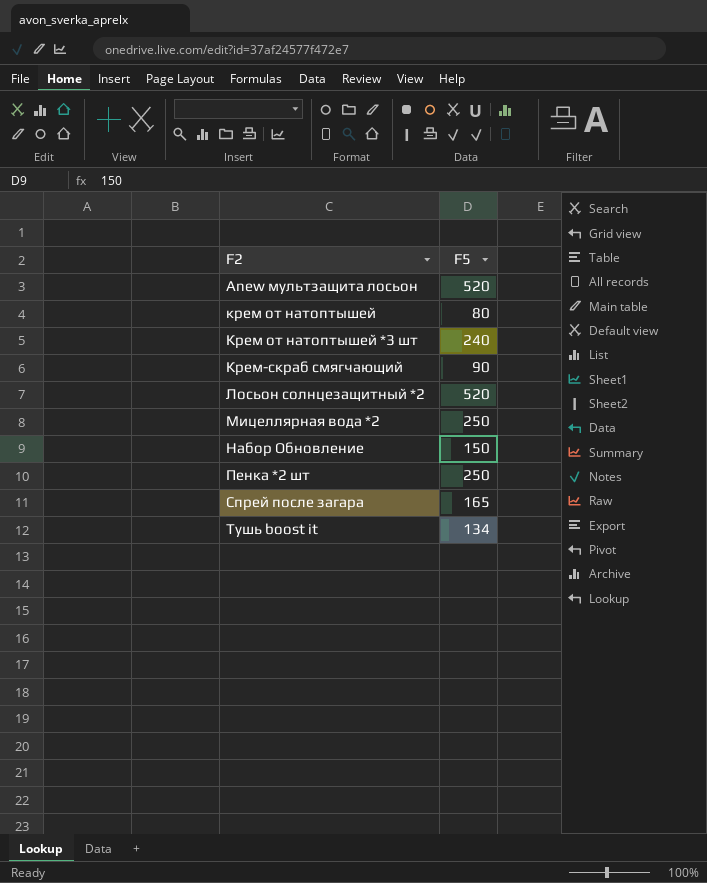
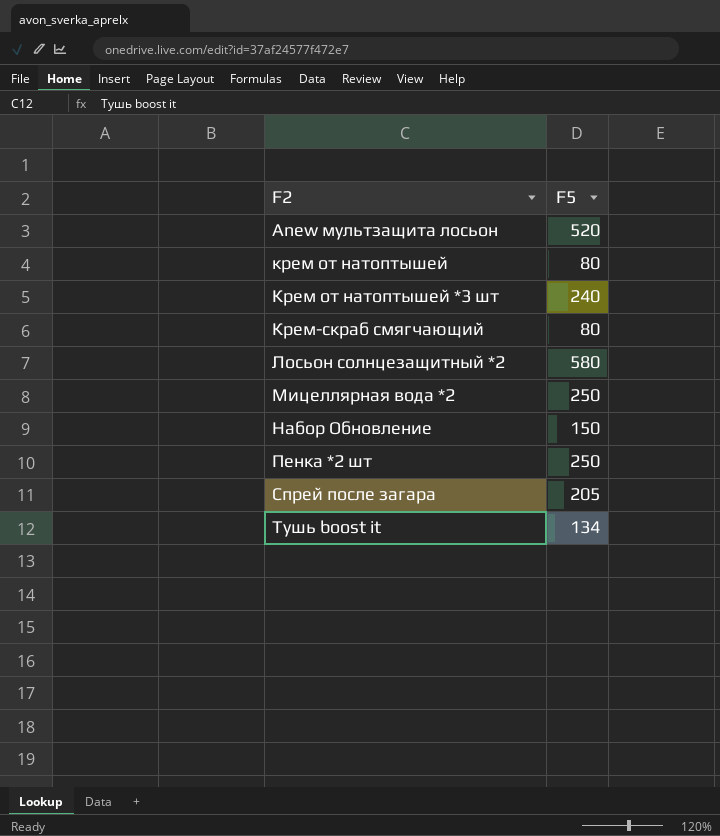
Крем-скраб смягчающий | F5: 90 -> 80
Лосьон солнцезащитный *2 | F5: 520 -> 580
Спрей после загара | F5: 165 -> 205

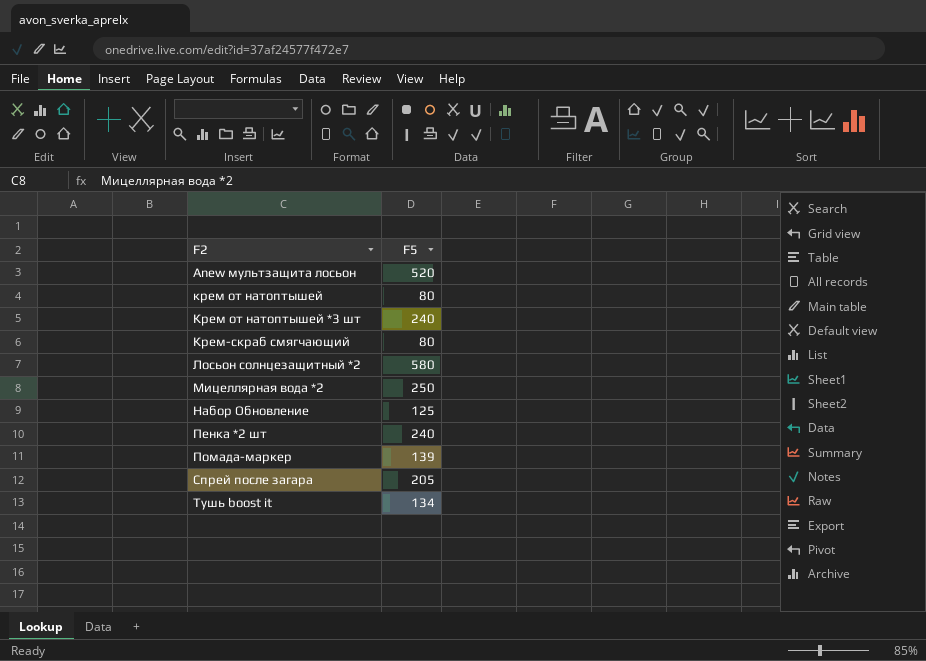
Набор Обновление | F5: 150 -> 125
Пенка *2 шт | F5: 250 -> 240
row Помада-маркер: none -> 139

